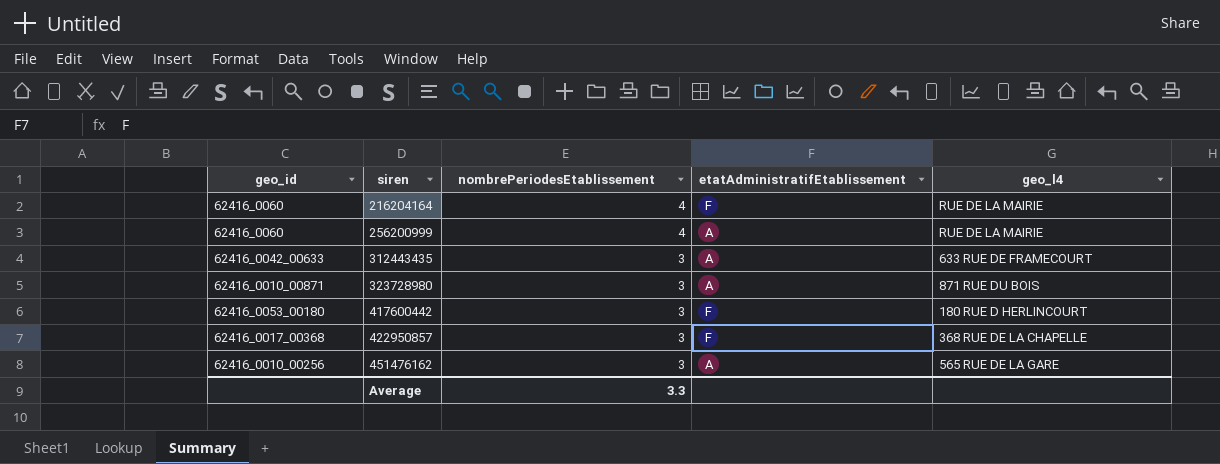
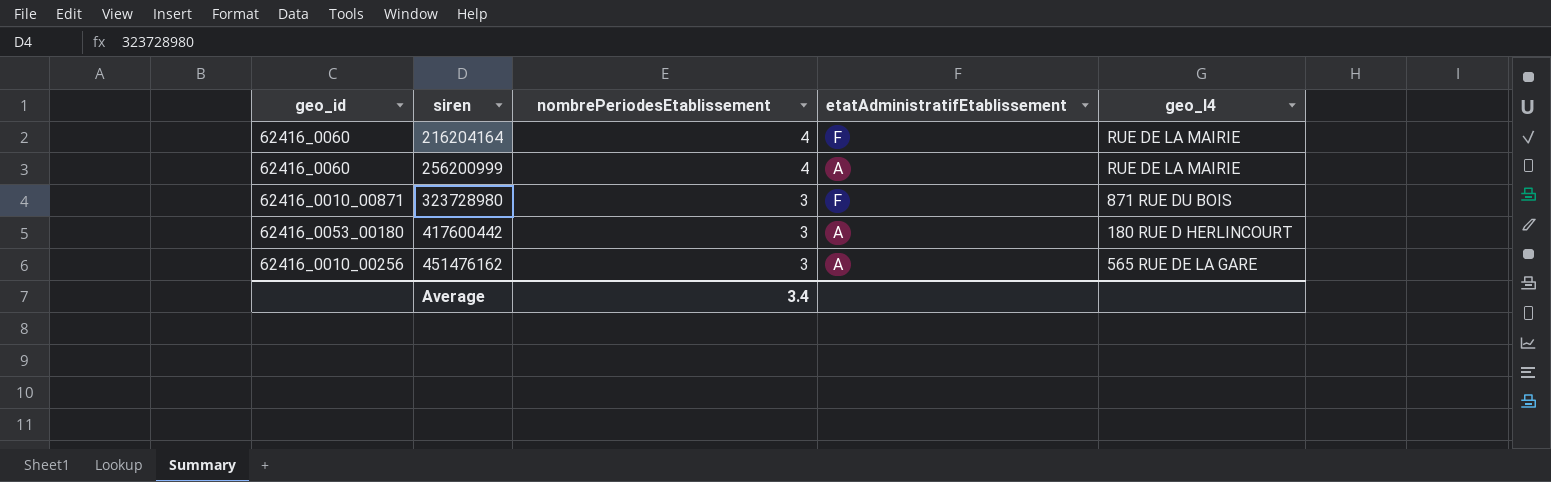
row 312443435: 62416_0042_00633 | 3 | A | 633 RUE DE FRAMECOURT -> none
row 422950857: 62416_0017_00368 | 3 | F | 368 RUE DE LA CHAPELLE -> none
323728980 | etatAdministratifEtablissement: A -> F
417600442 | etatAdministratifEtablissement: F -> A
Average | nombrePeriodesEtablissement: 3.3 -> 3.4

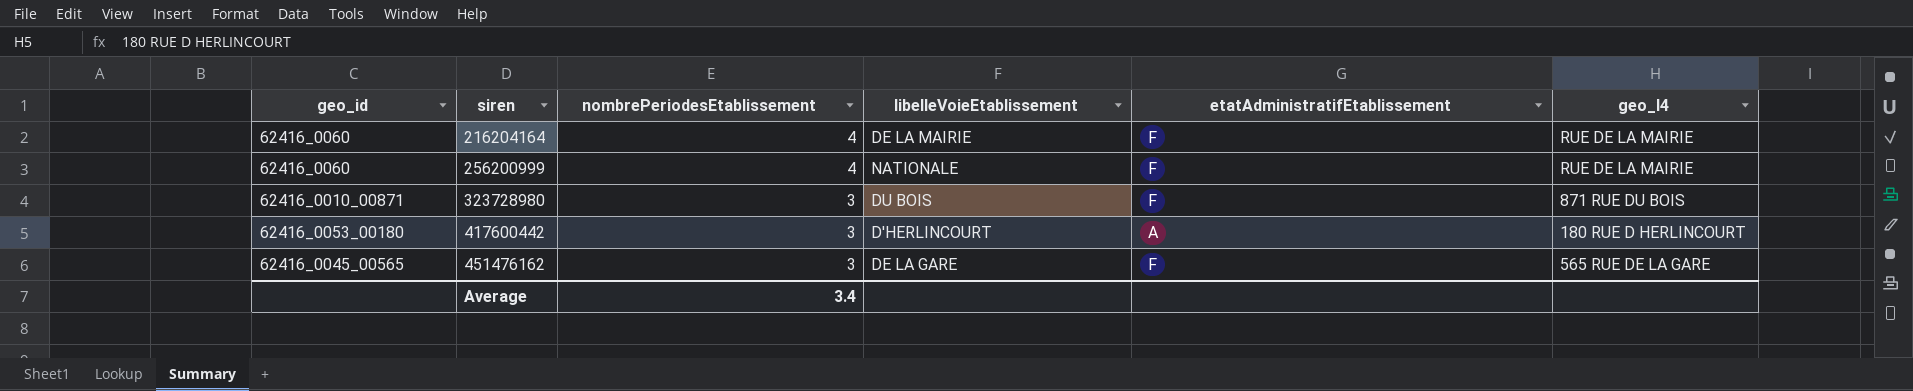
column libelleVoieEtablissement | position: none -> 4
256200999 | etatAdministratifEtablissement: A -> F
451476162 | geo_id: 62416_0010_00256 -> 62416_0045_00565
451476162 | etatAdministratifEtablissement: A -> F

